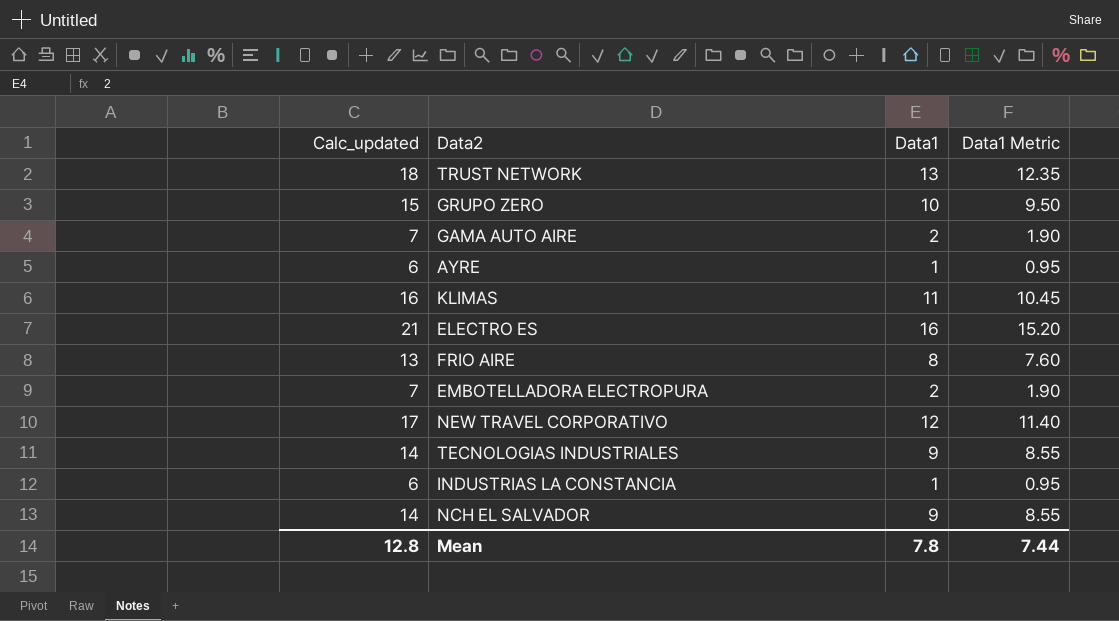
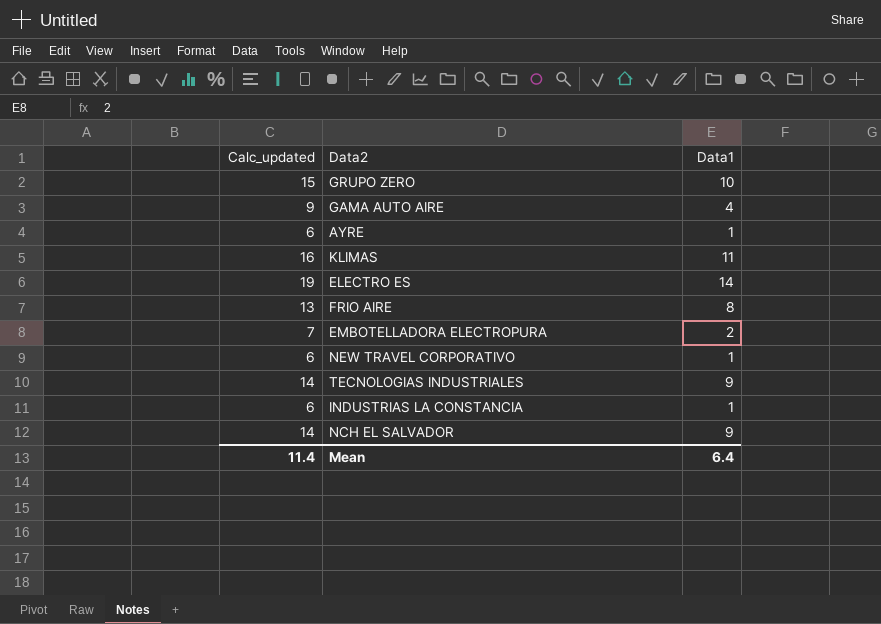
column Data1 Metric | formula: [Data1] * 0.95 -> none
row TRUST NETWORK: 18 | 13 | 12.35 -> none
GAMA AUTO AIRE | Calc_updated: 7 -> 9
GAMA AUTO AIRE | Data1: 2 -> 4
ELECTRO ES | Calc_updated: 21 -> 19
ELECTRO ES | Data1: 16 -> 14
NEW TRAVEL CORPORATIVO | Calc_updated: 17 -> 6
NEW TRAVEL CORPORATIVO | Data1: 12 -> 1
Mean | Calc_updated: 12.8 -> 11.4
Mean | Data1: 7.8 -> 6.4

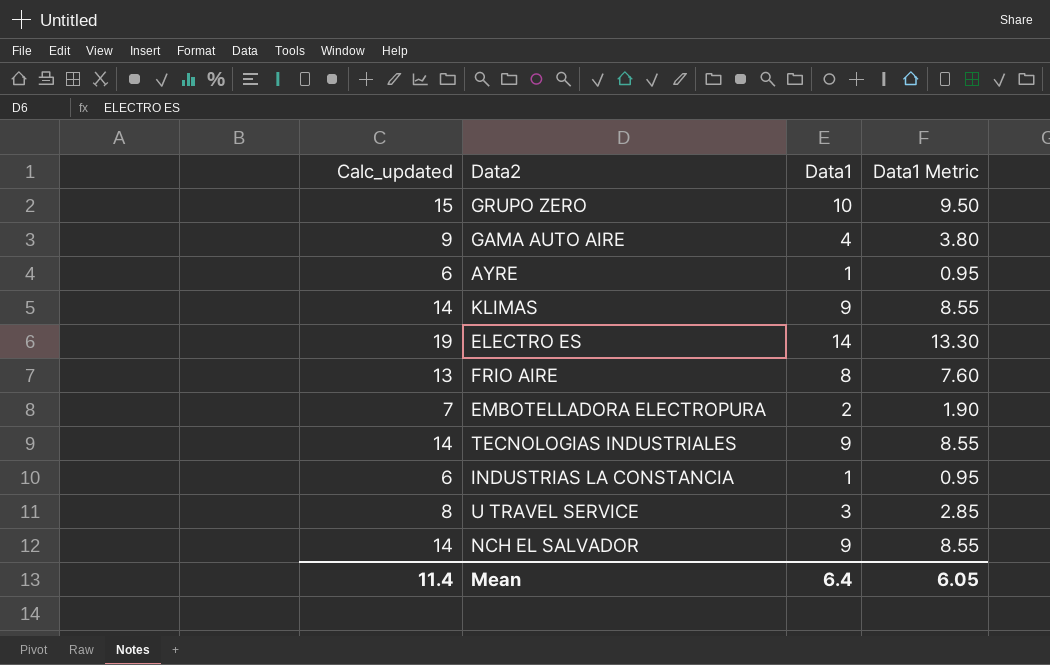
column Data1 Metric | formula: none -> [Data1] * 0.95
row NEW TRAVEL CORPORATIVO: 6 | 1 -> none
KLIMAS | Calc_updated: 16 -> 14
KLIMAS | Data1: 11 -> 9
row U TRAVEL SERVICE: none -> 8 | 3 | 2.85

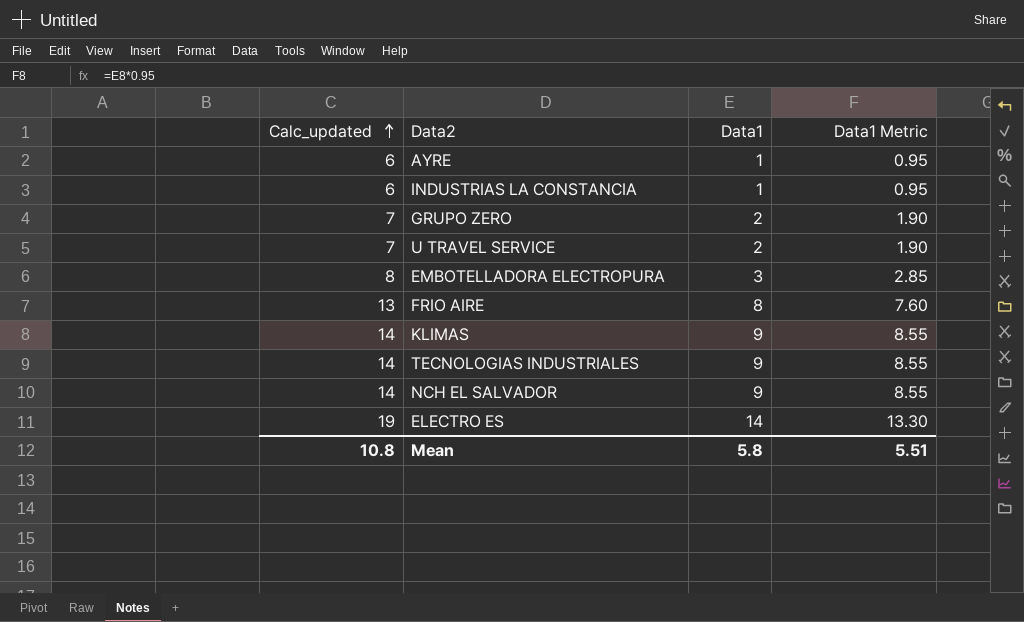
row order: none -> Calc_updated ascending
row GAMA AUTO AIRE: 9 | 4 | 3.80 -> none
GRUPO ZERO | Calc_updated: 15 -> 7
GRUPO ZERO | Data1: 10 -> 2
GRUPO ZERO | Data1 Metric: 9.50 -> 1.90
U TRAVEL SERVICE | Calc_updated: 8 -> 7
U TRAVEL SERVICE | Data1: 3 -> 2
U TRAVEL SERVICE | Data1 Metric: 2.85 -> 1.90
EMBOTELLADORA ELECTROPURA | Calc_updated: 7 -> 8
EMBOTELLADORA ELECTROPURA | Data1: 2 -> 3
EMBOTELLADORA ELECTROPURA | Data1 Metric: 1.90 -> 2.85
Mean | Calc_updated: 11.4 -> 10.8
Mean | Data1: 6.4 -> 5.8
Mean | Data1 Metric: 6.05 -> 5.51

